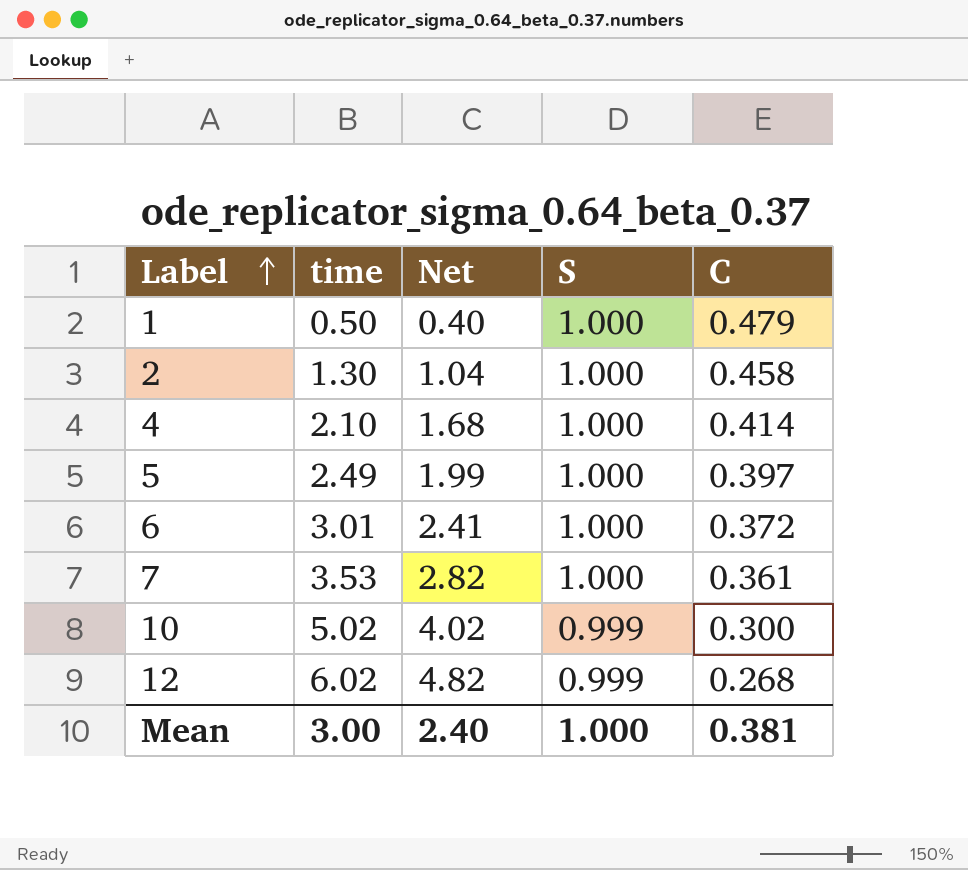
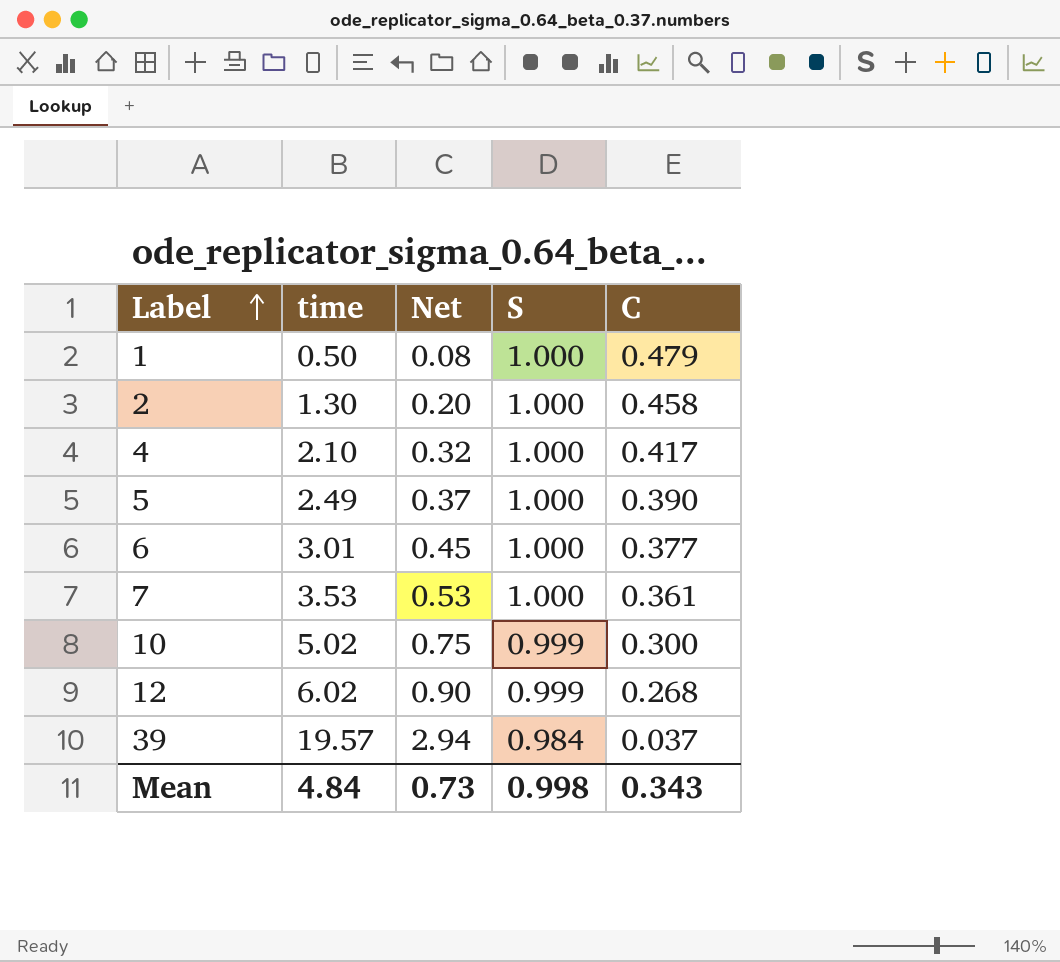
column Net | formula: [time] * 0.8 -> [time] * 0.15
4 | C: 0.414 -> 0.417
5 | C: 0.397 -> 0.390
6 | C: 0.372 -> 0.377
row 39: none -> 19.57 | 2.94 | 0.984 | 0.037
Mean | time: 3.00 -> 4.84
Mean | Net: 2.40 -> 0.73
Mean | S: 1.000 -> 0.998
Mean | C: 0.381 -> 0.343

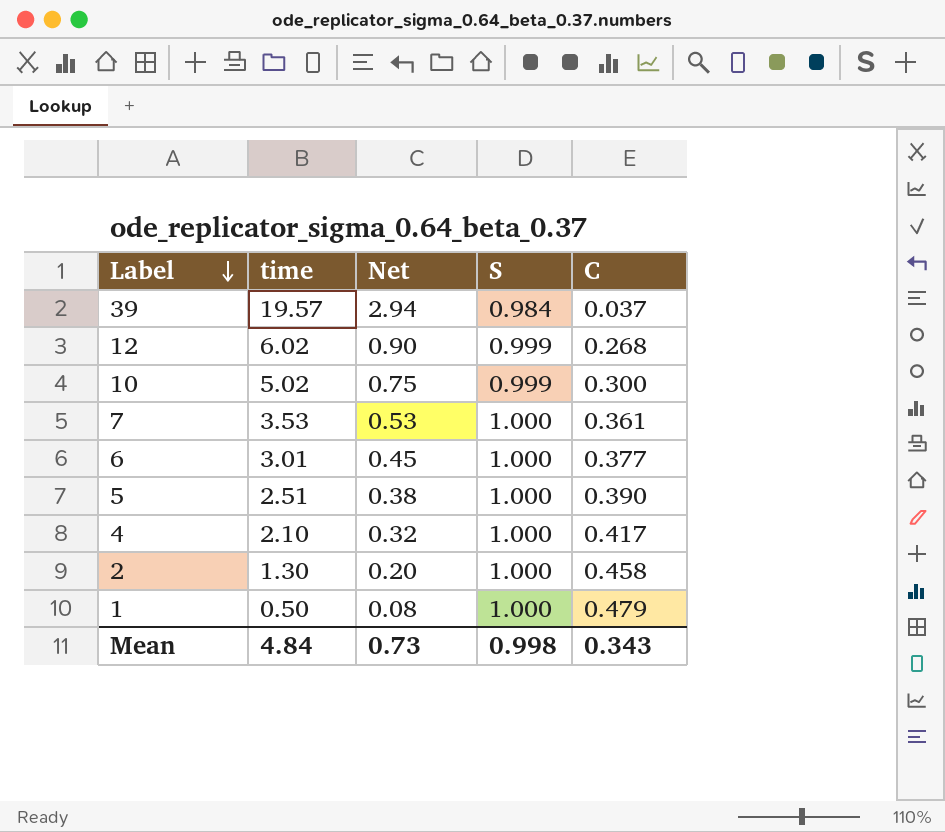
row order: Label ascending -> Label descending
5 | time: 2.49 -> 2.51
5 | Net: 0.37 -> 0.38

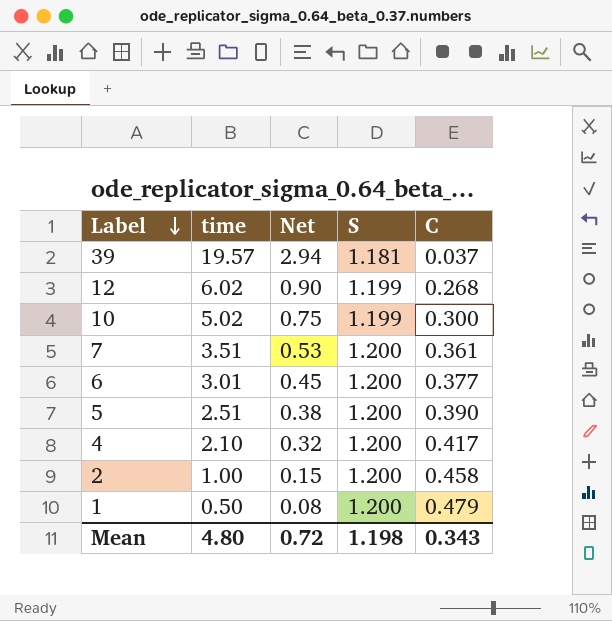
39 | S: 0.984 -> 1.181
12 | S: 0.999 -> 1.199
10 | S: 0.999 -> 1.199
7 | time: 3.53 -> 3.51
7 | S: 1.000 -> 1.200
6 | S: 1.000 -> 1.200
5 | S: 1.000 -> 1.200
4 | S: 1.000 -> 1.200
2 | time: 1.30 -> 1.00
2 | Net: 0.20 -> 0.15
2 | S: 1.000 -> 1.200
1 | S: 1.000 -> 1.200
Mean | time: 4.84 -> 4.80
Mean | Net: 0.73 -> 0.72
Mean | S: 0.998 -> 1.198

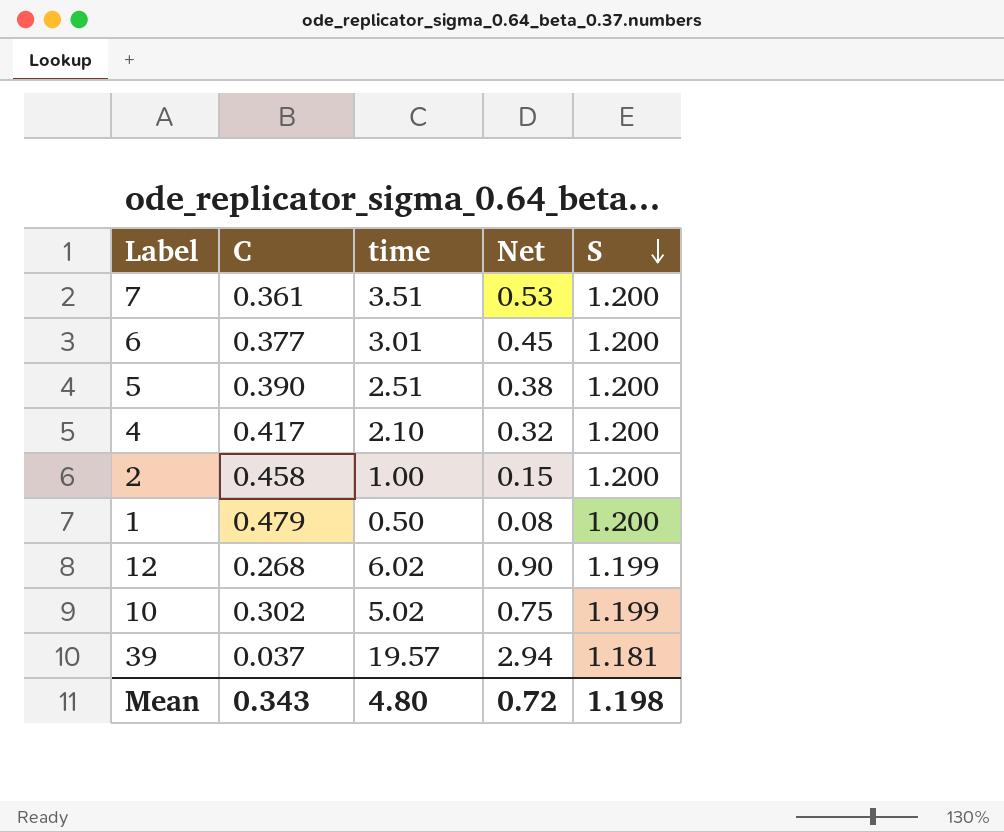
row order: Label descending -> S descending
column C | position: 5 -> 2
10 | C: 0.300 -> 0.302

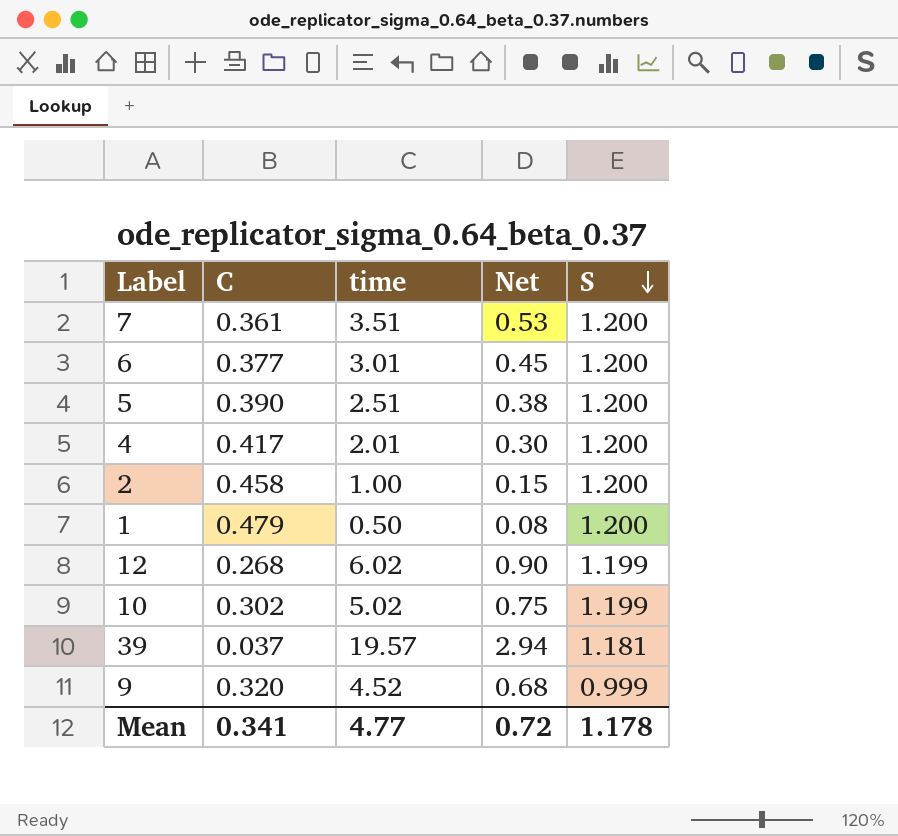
4 | time: 2.10 -> 2.01
4 | Net: 0.32 -> 0.30
row 9: none -> 0.320 | 4.52 | 0.68 | 0.999
Mean | C: 0.343 -> 0.341
Mean | time: 4.80 -> 4.77
Mean | S: 1.198 -> 1.178

